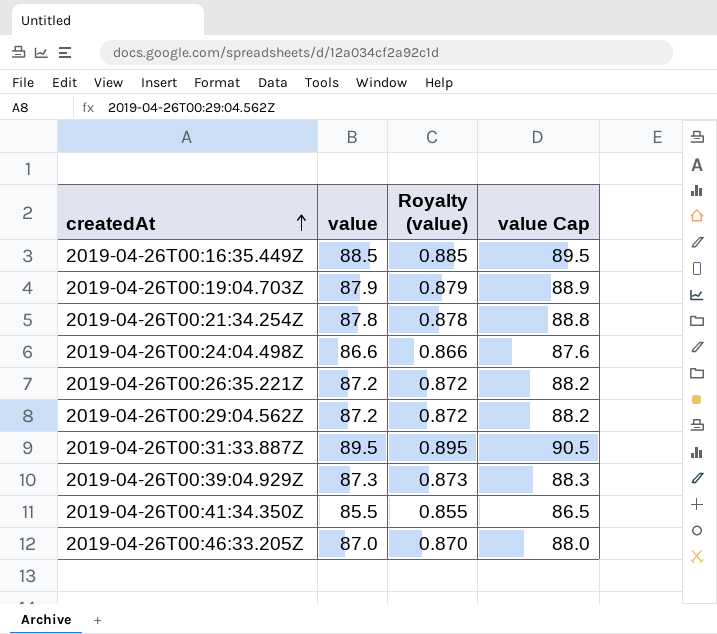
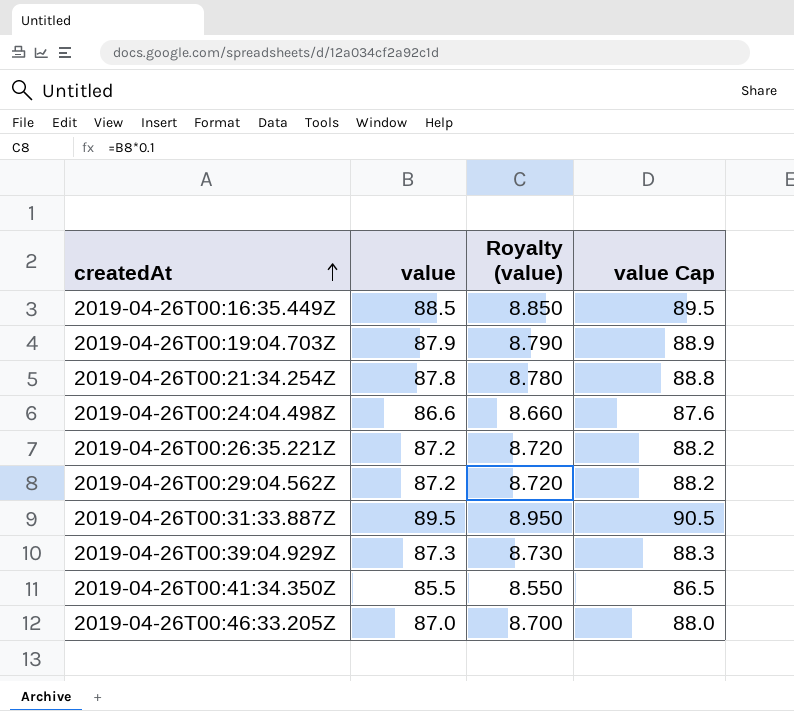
column Royalty (value) | formula: [value] * 0.01 -> [value] * 0.1

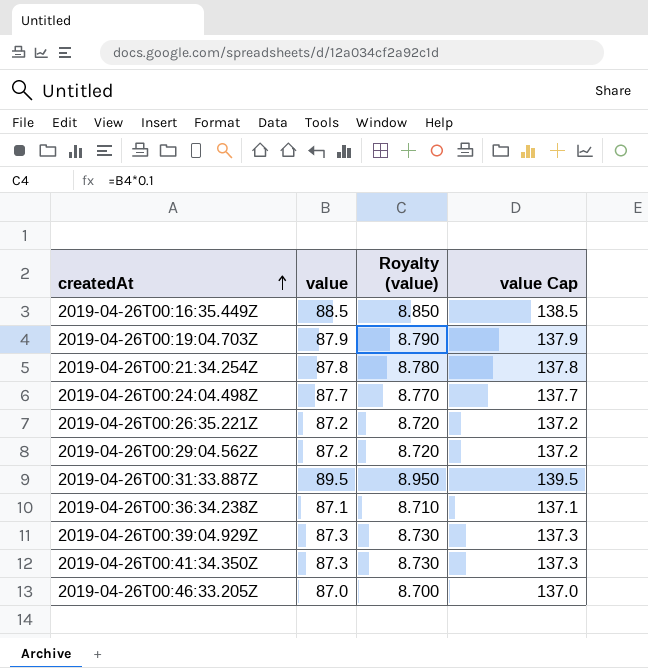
column value Cap | formula: [value] + 1 -> [value] + 50
2019-04-26T00:24:04.498Z | value: 86.6 -> 87.7
2019-04-26T00:24:04.498Z | Royalty (value): 8.660 -> 8.770
row 2019-04-26T00:36:34.238Z: none -> 87.1 | 8.710 | 137.1
2019-04-26T00:41:34.350Z | value: 85.5 -> 87.3
2019-04-26T00:41:34.350Z | Royalty (value): 8.550 -> 8.730

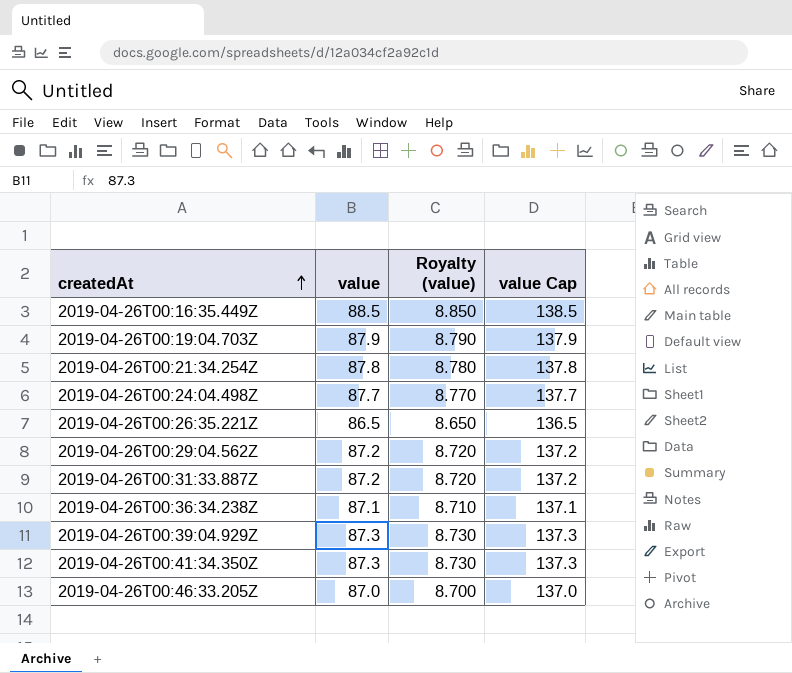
2019-04-26T00:26:35.221Z | value: 87.2 -> 86.5
2019-04-26T00:26:35.221Z | Royalty (value): 8.720 -> 8.650
2019-04-26T00:26:35.221Z | value Cap: 137.2 -> 136.5
2019-04-26T00:31:33.887Z | value: 89.5 -> 87.2
2019-04-26T00:31:33.887Z | Royalty (value): 8.950 -> 8.720
2019-04-26T00:31:33.887Z | value Cap: 139.5 -> 137.2

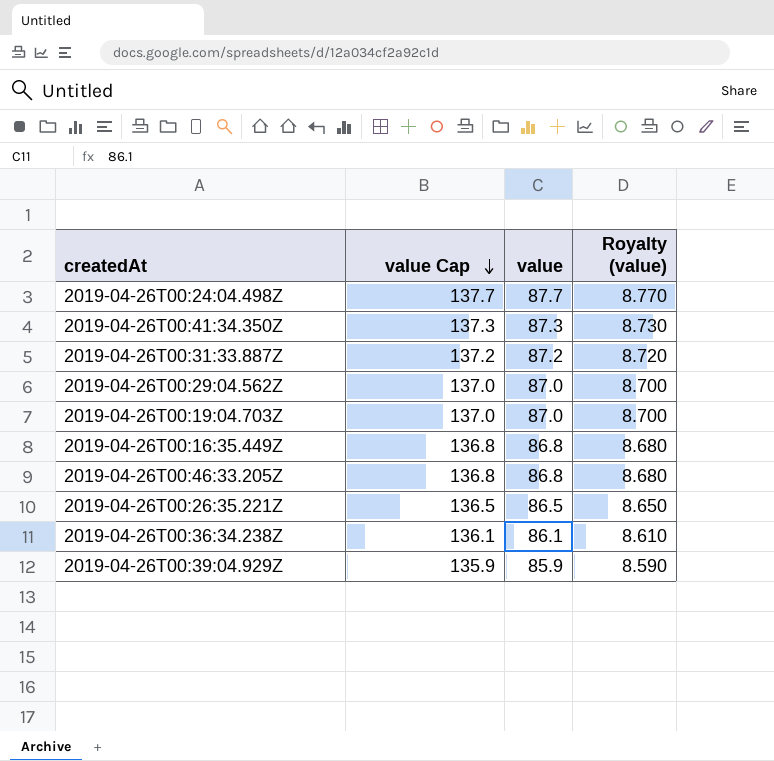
row order: createdAt ascending -> value Cap descending
column value Cap | position: 4 -> 2
row 2019-04-26T00:21:34.254Z: 87.8 | 8.780 | 137.8 -> none
2019-04-26T00:29:04.562Z | value Cap: 137.2 -> 137.0
2019-04-26T00:29:04.562Z | value: 87.2 -> 87.0
2019-04-26T00:29:04.562Z | Royalty (value): 8.720 -> 8.700
2019-04-26T00:19:04.703Z | value Cap: 137.9 -> 137.0
2019-04-26T00:19:04.703Z | value: 87.9 -> 87.0
2019-04-26T00:19:04.703Z | Royalty (value): 8.790 -> 8.700
2019-04-26T00:16:35.449Z | value Cap: 138.5 -> 136.8
2019-04-26T00:16:35.449Z | value: 88.5 -> 86.8
2019-04-26T00:16:35.449Z | Royalty (value): 8.850 -> 8.680
2019-04-26T00:46:33.205Z | value Cap: 137.0 -> 136.8
2019-04-26T00:46:33.205Z | value: 87.0 -> 86.8
2019-04-26T00:46:33.205Z | Royalty (value): 8.700 -> 8.680
2019-04-26T00:36:34.238Z | value Cap: 137.1 -> 136.1
2019-04-26T00:36:34.238Z | value: 87.1 -> 86.1
2019-04-26T00:36:34.238Z | Royalty (value): 8.710 -> 8.610
2019-04-26T00:39:04.929Z | value Cap: 137.3 -> 135.9
2019-04-26T00:39:04.929Z | value: 87.3 -> 85.9
2019-04-26T00:39:04.929Z | Royalty (value): 8.730 -> 8.590

